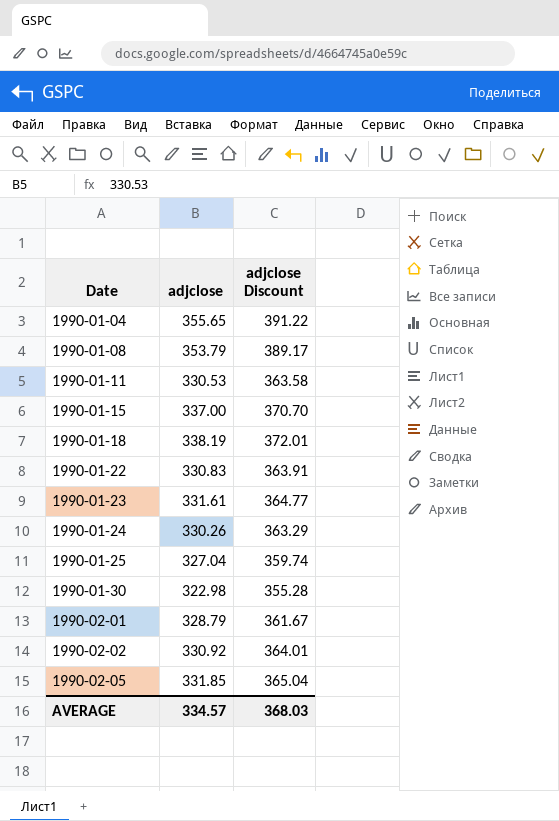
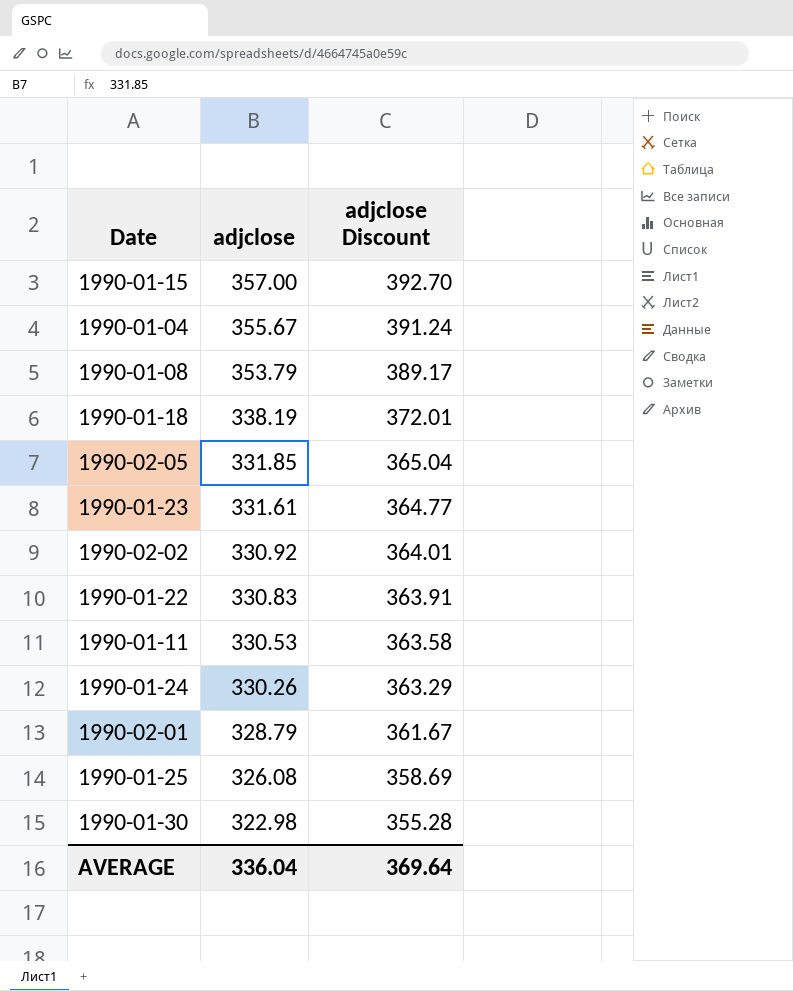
row order: Date ascending -> adjclose descending
1990-01-15 | adjclose: 337.00 -> 357.00
1990-01-15 | adjclose Discount: 370.70 -> 392.70
1990-01-04 | adjclose: 355.65 -> 355.67
1990-01-04 | adjclose Discount: 391.22 -> 391.24
1990-01-25 | adjclose: 327.04 -> 326.08
1990-01-25 | adjclose Discount: 359.74 -> 358.69
AVERAGE | adjclose: 334.57 -> 336.04
AVERAGE | adjclose Discount: 368.03 -> 369.64

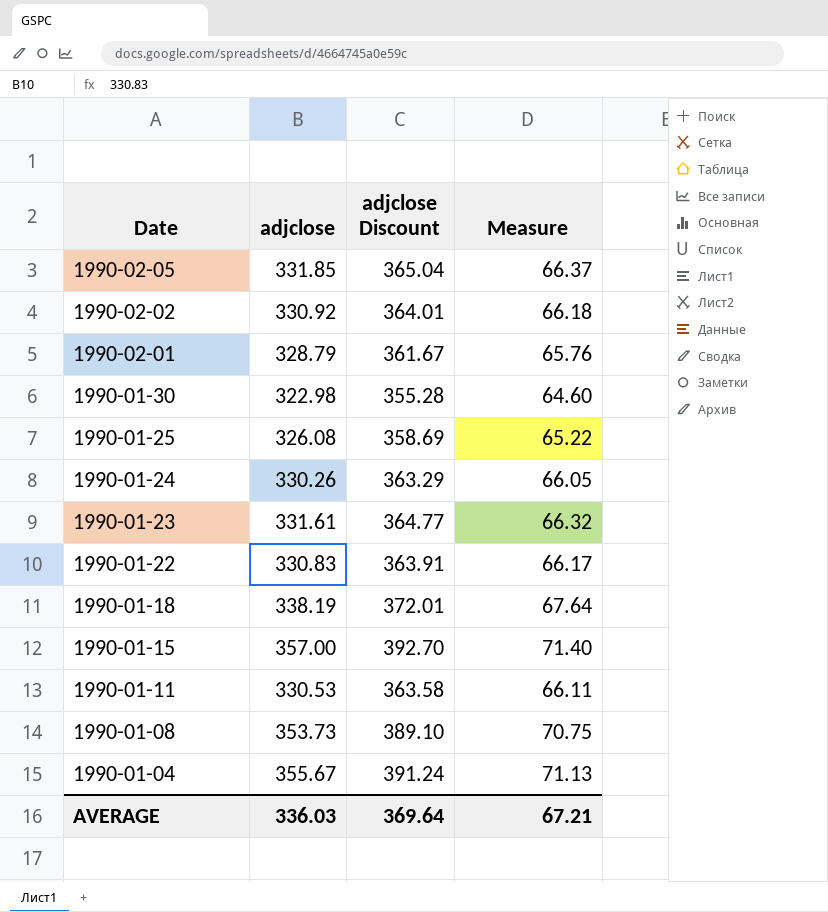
row order: adjclose descending -> Date descending
column Measure | formula: none -> [adjclose] * 0.2
1990-01-08 | adjclose: 353.79 -> 353.73
1990-01-08 | adjclose Discount: 389.17 -> 389.10
AVERAGE | adjclose: 336.04 -> 336.03

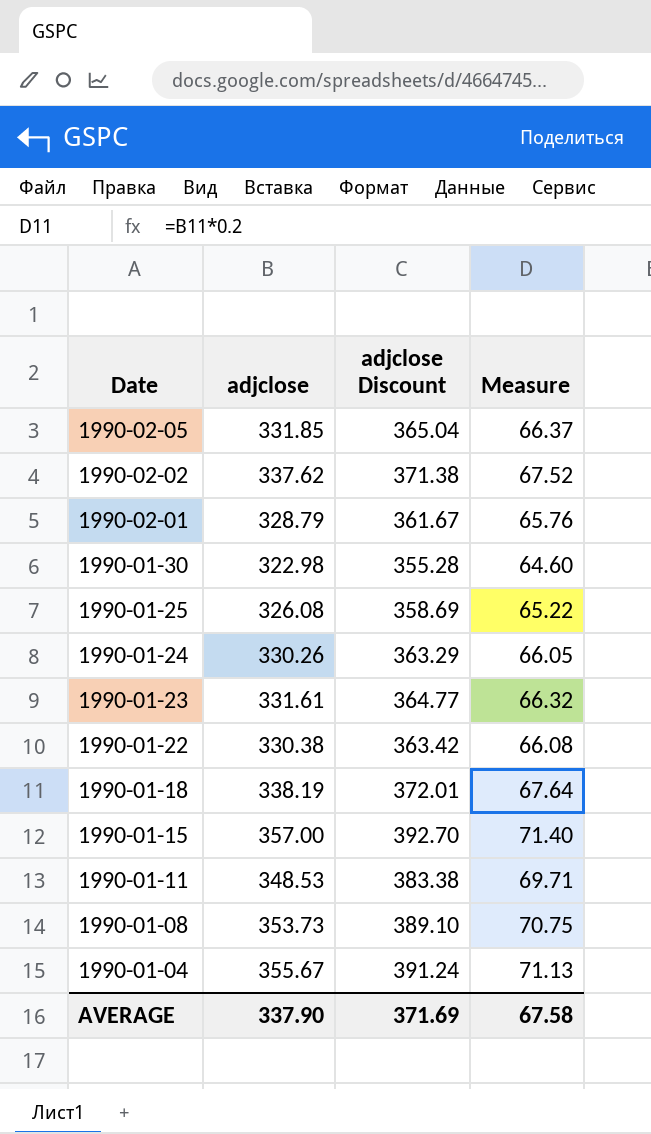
1990-02-02 | adjclose: 330.92 -> 337.62
1990-02-02 | adjclose Discount: 364.01 -> 371.38
1990-02-02 | Measure: 66.18 -> 67.52
1990-01-22 | adjclose: 330.83 -> 330.38
1990-01-22 | adjclose Discount: 363.91 -> 363.42
1990-01-22 | Measure: 66.17 -> 66.08
1990-01-11 | adjclose: 330.53 -> 348.53
1990-01-11 | adjclose Discount: 363.58 -> 383.38
1990-01-11 | Measure: 66.11 -> 69.71
AVERAGE | adjclose: 336.03 -> 337.90
AVERAGE | adjclose Discount: 369.64 -> 371.69
AVERAGE | Measure: 67.21 -> 67.58

